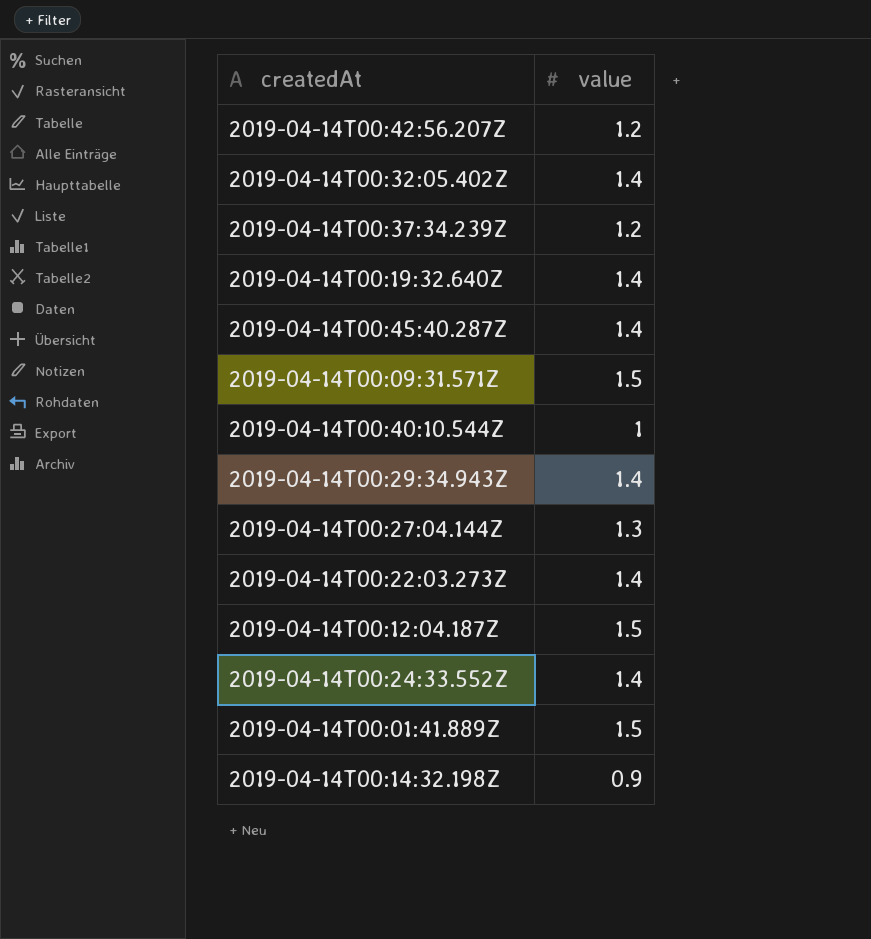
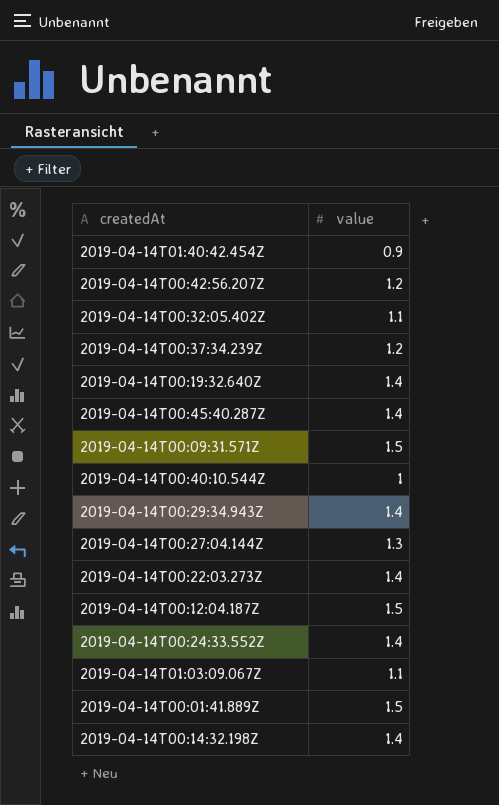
row 2019-04-14T01:40:42.454Z: none -> 0.9
2019-04-14T00:32:05.402Z | value: 1.4 -> 1.1
row 2019-04-14T01:03:09.067Z: none -> 1.1
2019-04-14T00:14:32.198Z | value: 0.9 -> 1.4

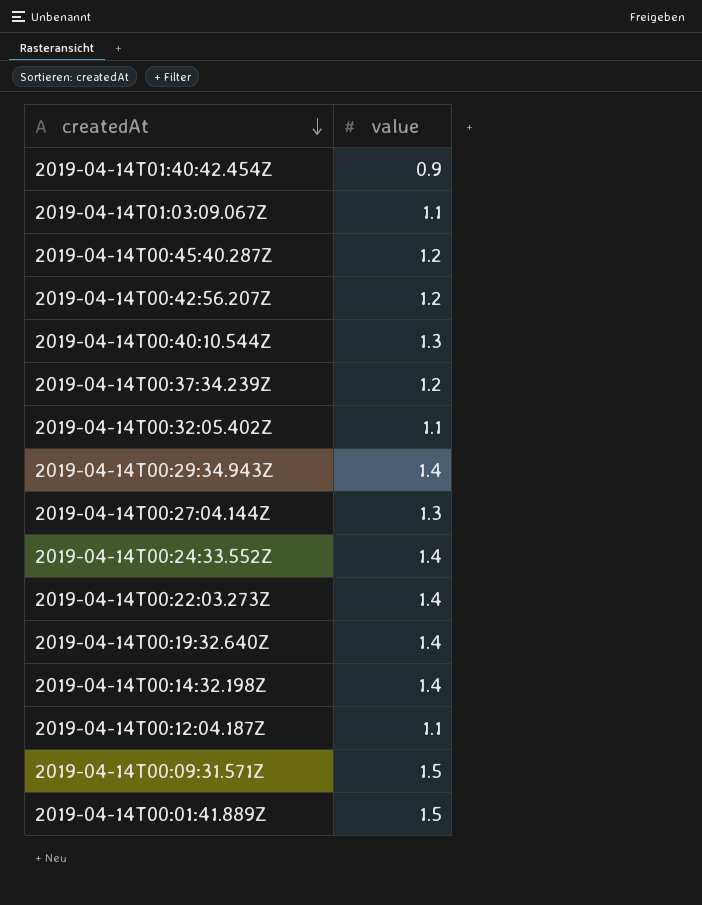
row order: none -> createdAt descending
2019-04-14T00:45:40.287Z | value: 1.4 -> 1.2
2019-04-14T00:40:10.544Z | value: 1 -> 1.3
2019-04-14T00:12:04.187Z | value: 1.5 -> 1.1

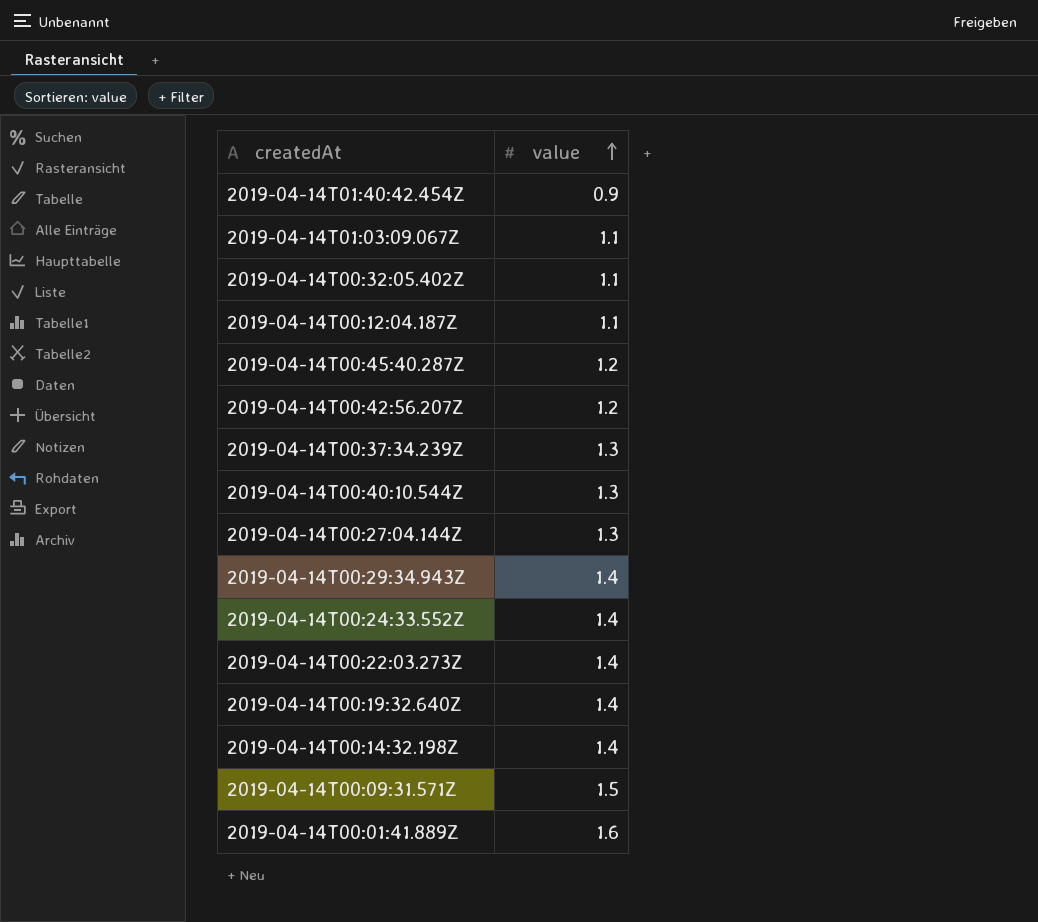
row order: createdAt descending -> value ascending
2019-04-14T00:37:34.239Z | value: 1.2 -> 1.3
2019-04-14T00:01:41.889Z | value: 1.5 -> 1.6

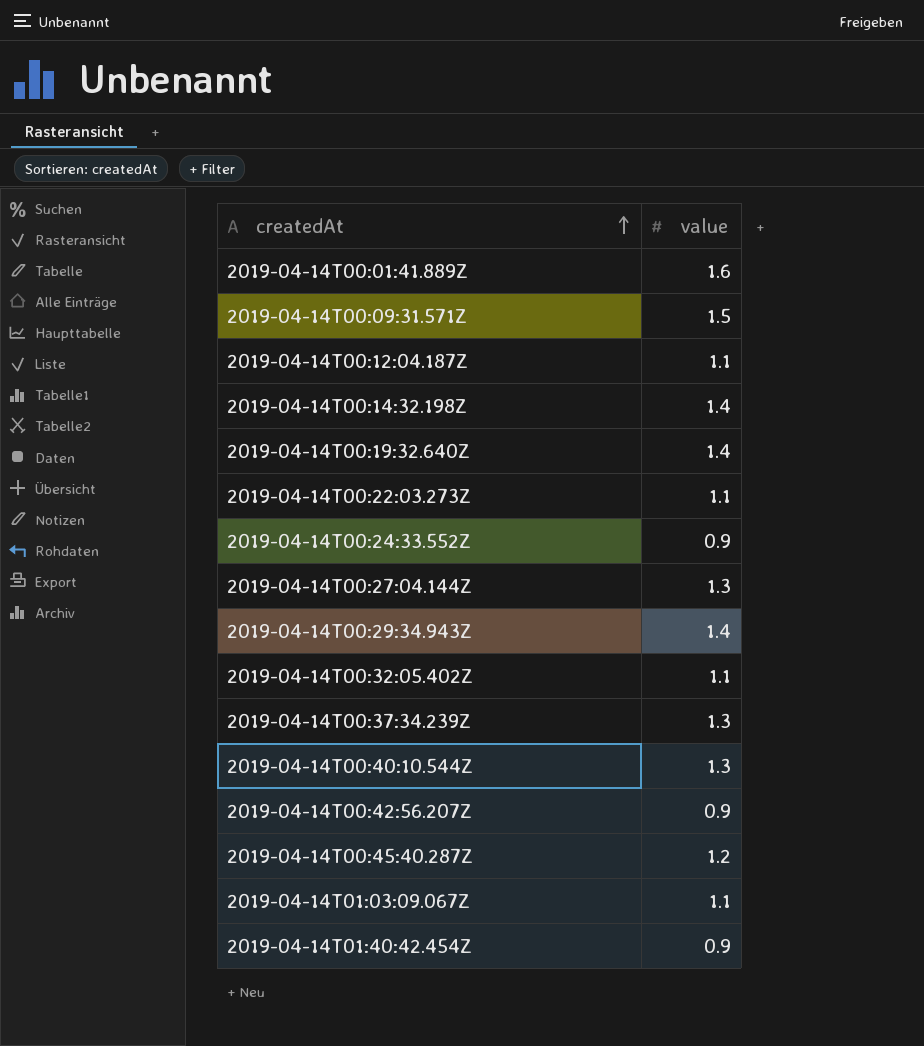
row order: value ascending -> createdAt ascending
2019-04-14T00:22:03.273Z | value: 1.4 -> 1.1
2019-04-14T00:24:33.552Z | value: 1.4 -> 0.9
2019-04-14T00:42:56.207Z | value: 1.2 -> 0.9

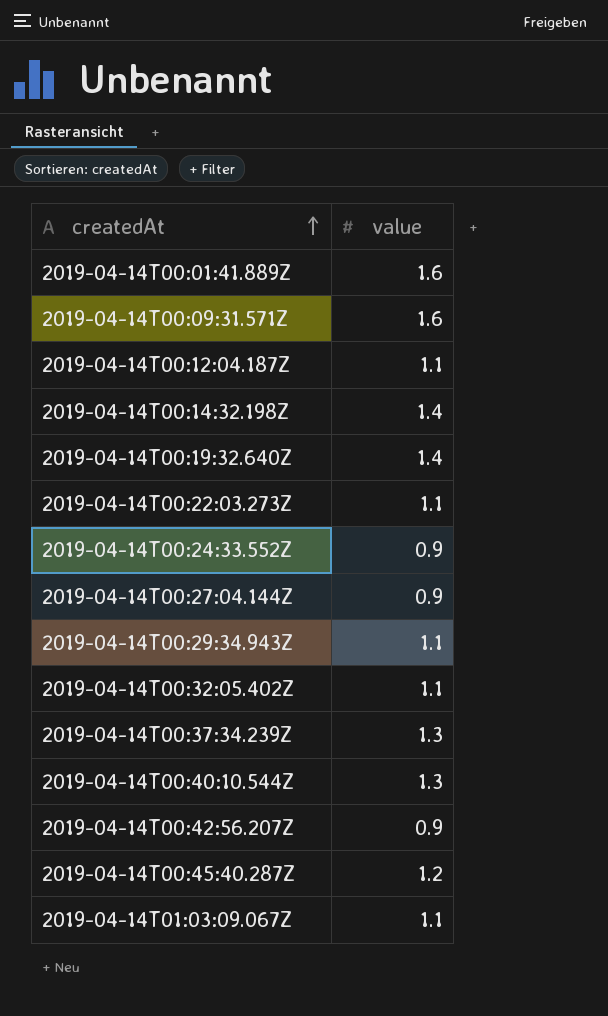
row 2019-04-14T01:40:42.454Z: 0.9 -> none
2019-04-14T00:09:31.571Z | value: 1.5 -> 1.6
2019-04-14T00:27:04.144Z | value: 1.3 -> 0.9
2019-04-14T00:29:34.943Z | value: 1.4 -> 1.1

